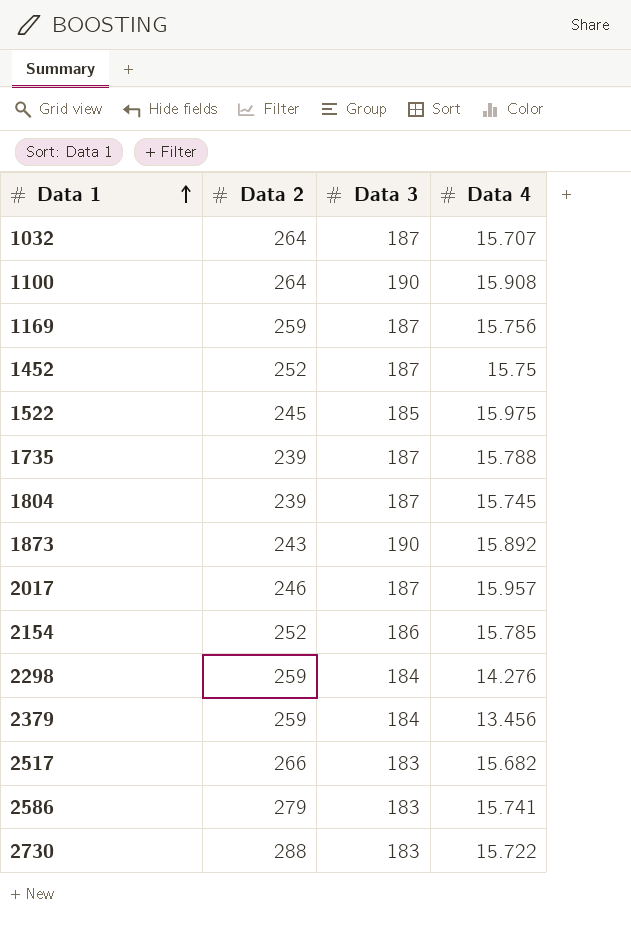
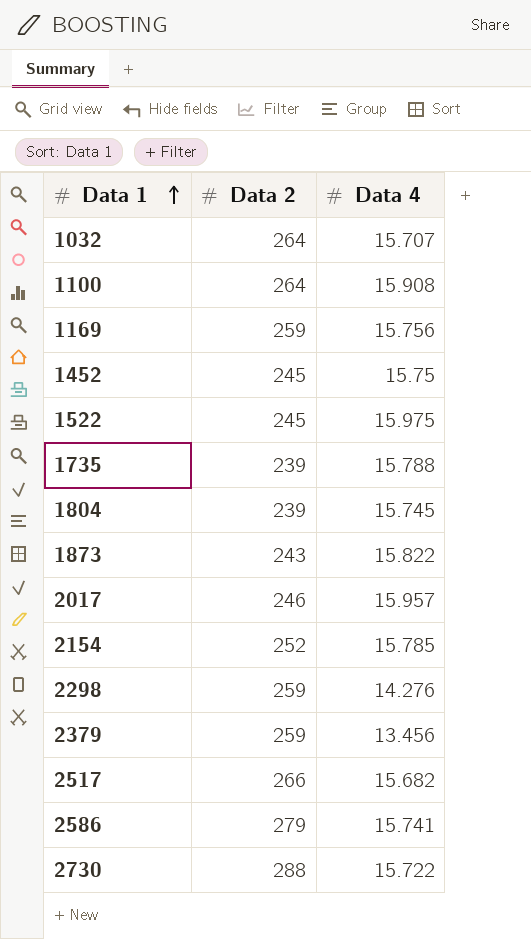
column Data 3 | position: 3 -> none
1452 | Data 2: 252 -> 245
1873 | Data 4: 15.892 -> 15.822

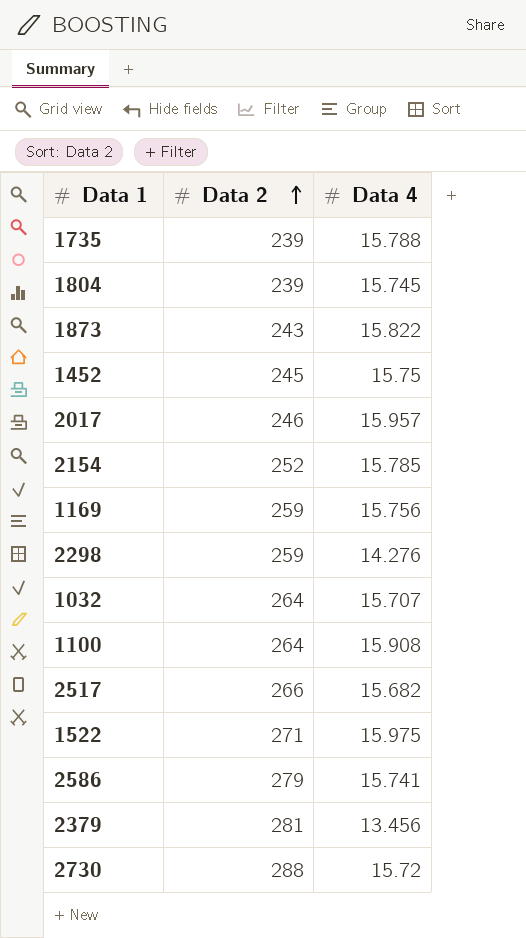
row order: Data 1 ascending -> Data 2 ascending
1522 | Data 2: 245 -> 271
2379 | Data 2: 259 -> 281
2730 | Data 4: 15.722 -> 15.72

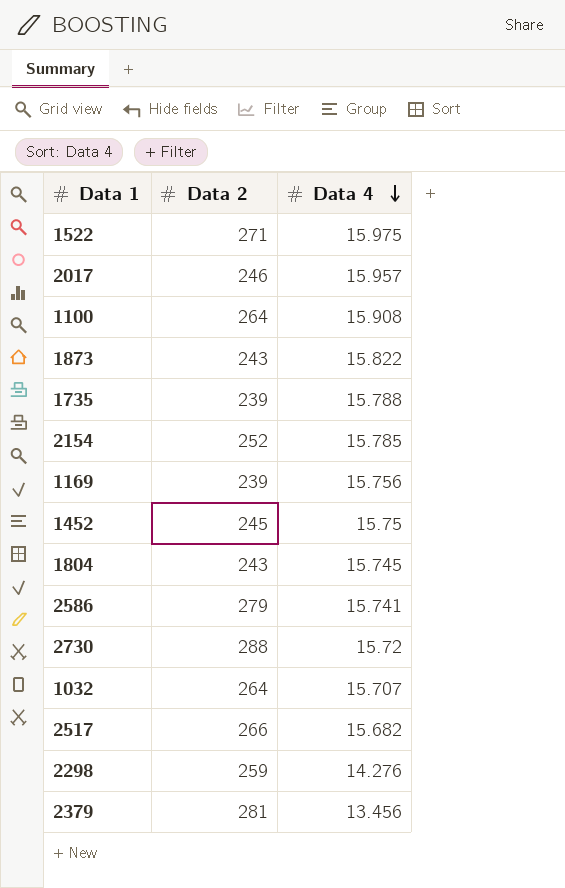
row order: Data 2 ascending -> Data 4 descending
1169 | Data 2: 259 -> 239
1804 | Data 2: 239 -> 243

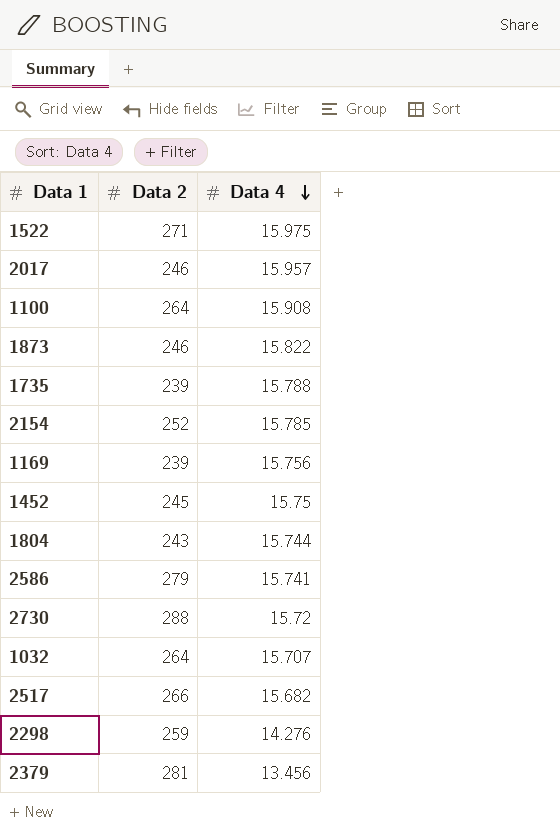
1873 | Data 2: 243 -> 246
1804 | Data 4: 15.745 -> 15.744

